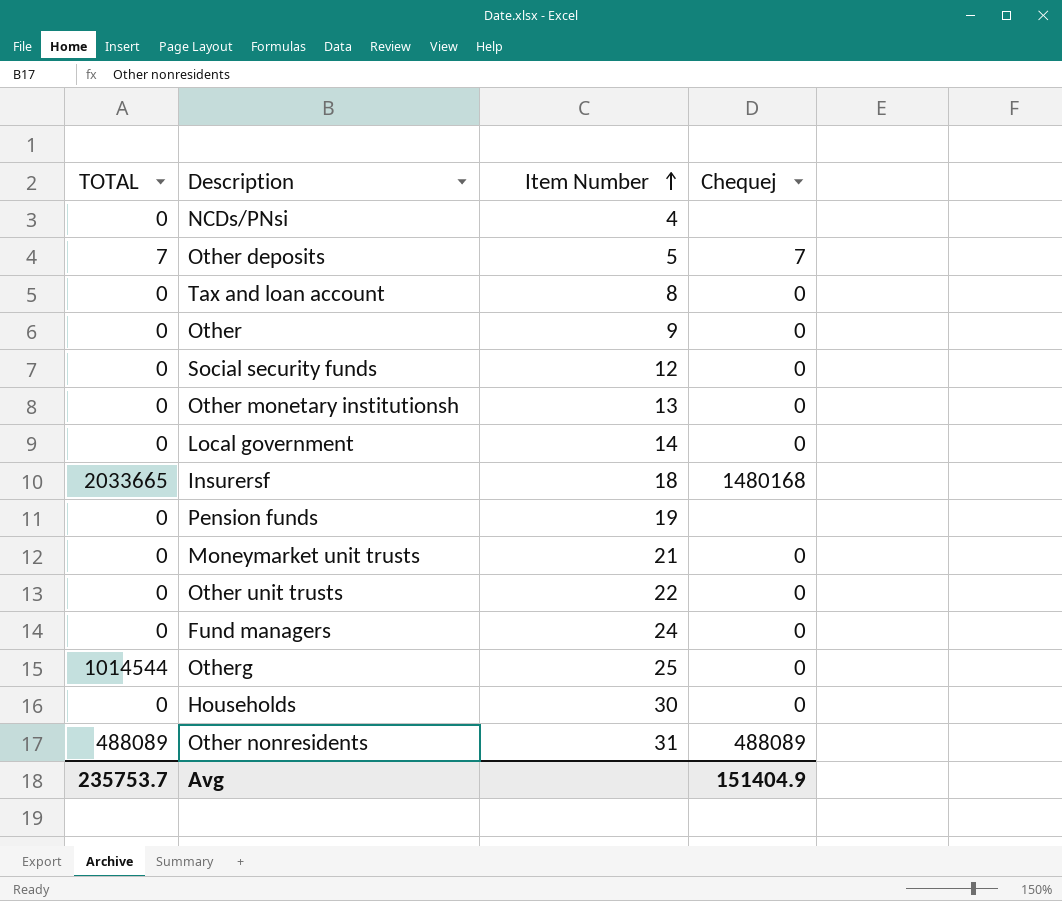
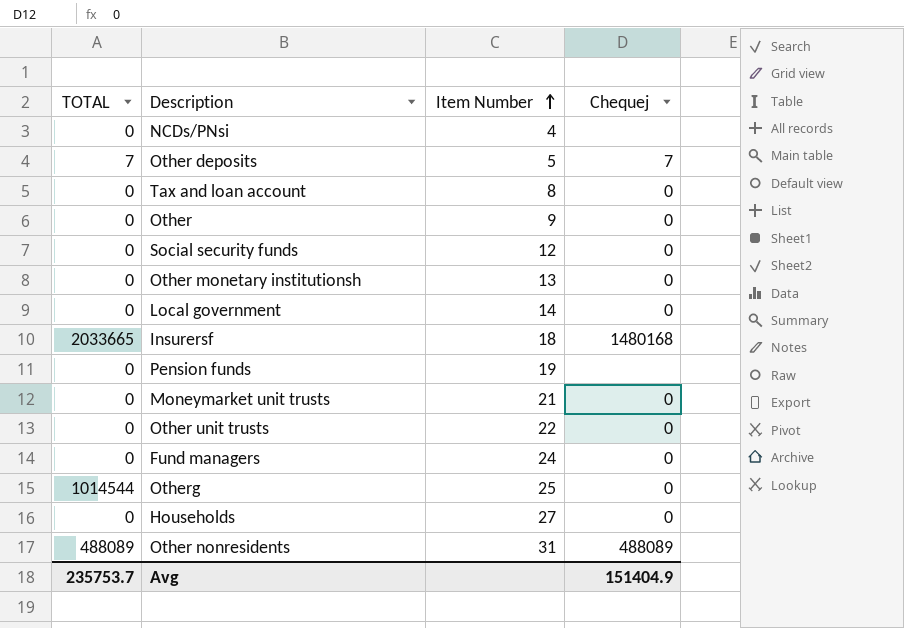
Households | Item Number: 30 -> 27

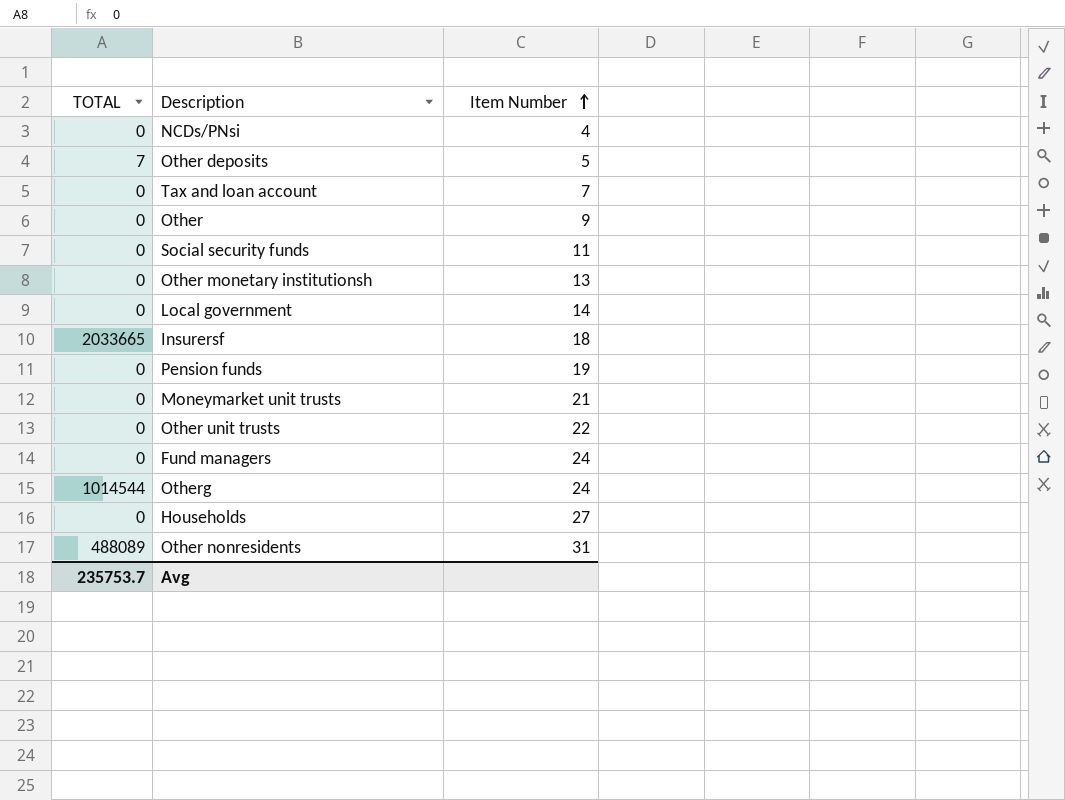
column Chequej | position: 4 -> none
Tax and loan account | Item Number: 8 -> 7
Social security funds | Item Number: 12 -> 11
Otherg | Item Number: 25 -> 24

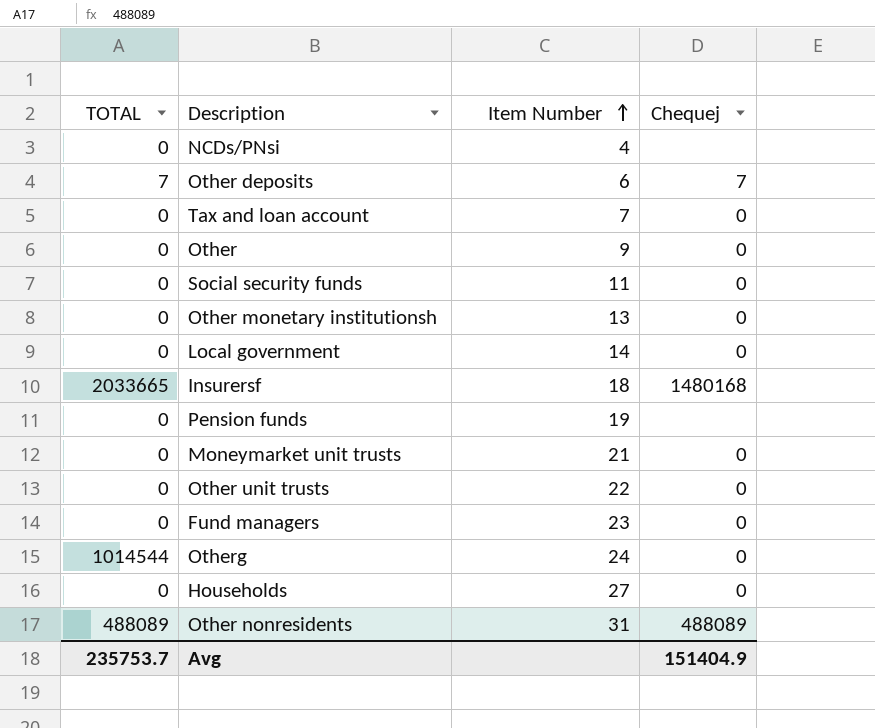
column Chequej | position: none -> 4
Other deposits | Item Number: 5 -> 6
Fund managers | Item Number: 24 -> 23

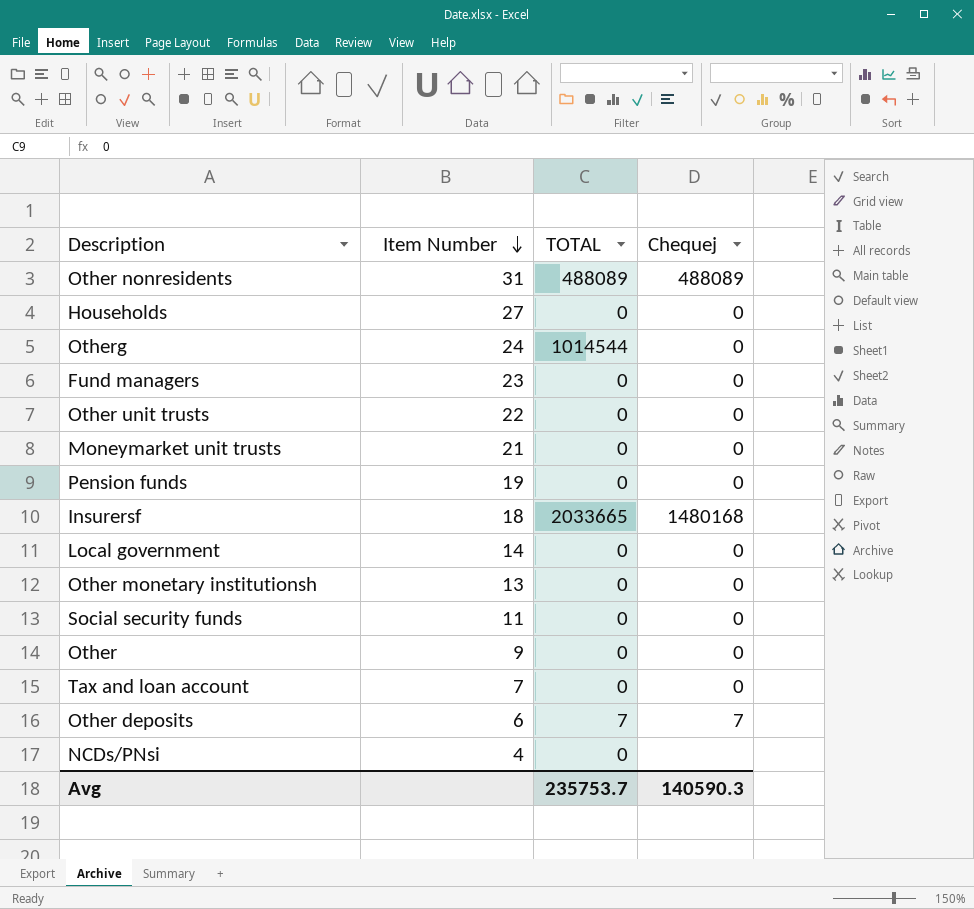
row order: Item Number ascending -> Item Number descending
column TOTAL | position: 1 -> 3
Pension funds | Chequej: none -> 0
Avg | Chequej: 151404.9 -> 140590.3

